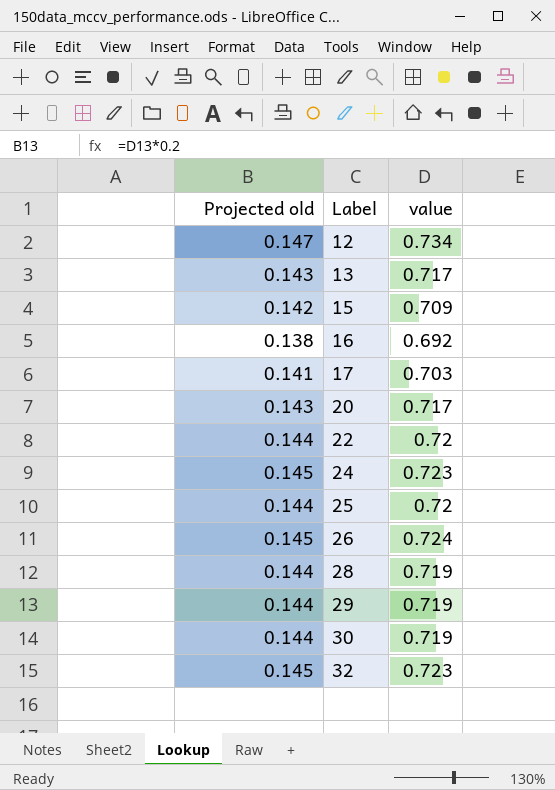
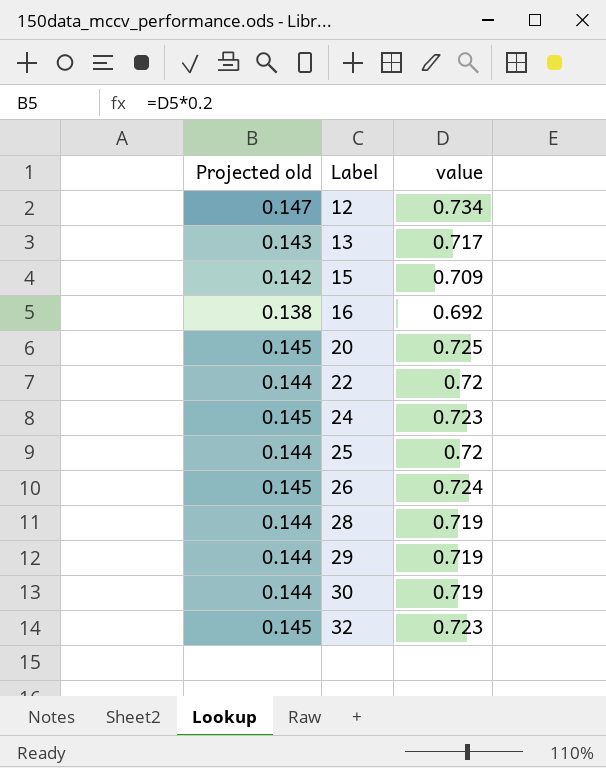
row 17: 0.141 | 0.703 -> none
20 | Projected old: 0.143 -> 0.145
20 | value: 0.717 -> 0.725

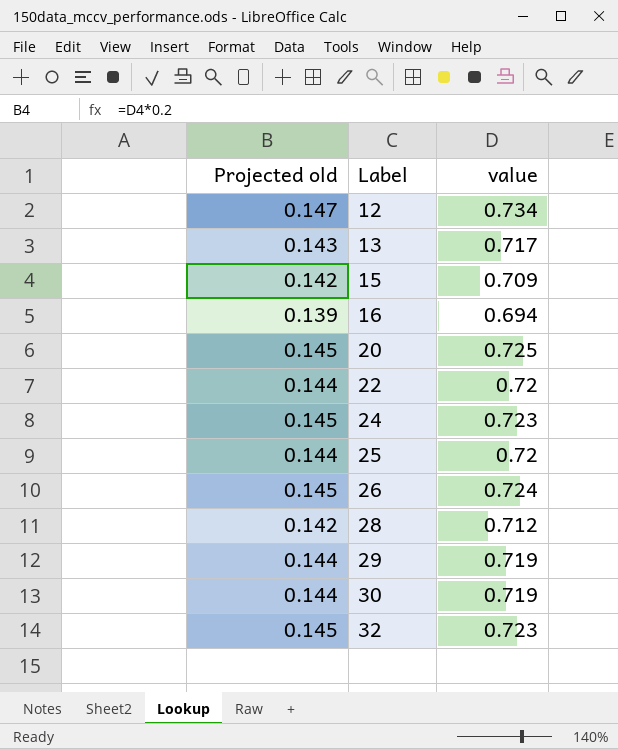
16 | Projected old: 0.138 -> 0.139
16 | value: 0.692 -> 0.694
28 | Projected old: 0.144 -> 0.142
28 | value: 0.719 -> 0.712

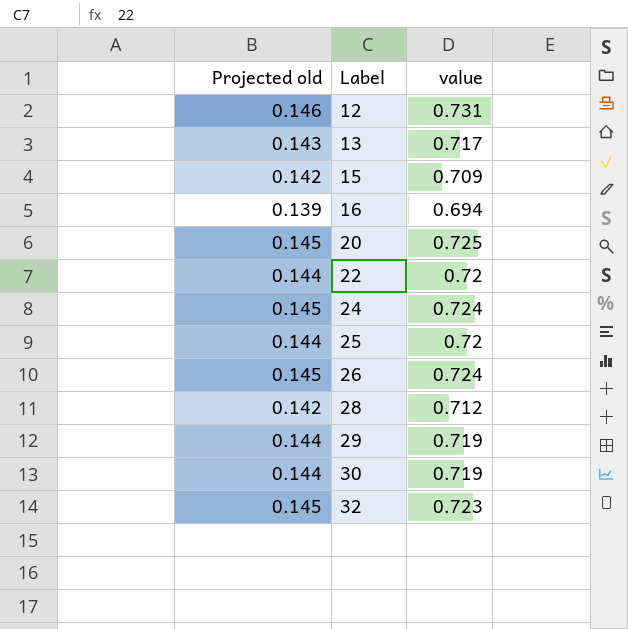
12 | Projected old: 0.147 -> 0.146
12 | value: 0.734 -> 0.731
24 | value: 0.723 -> 0.724

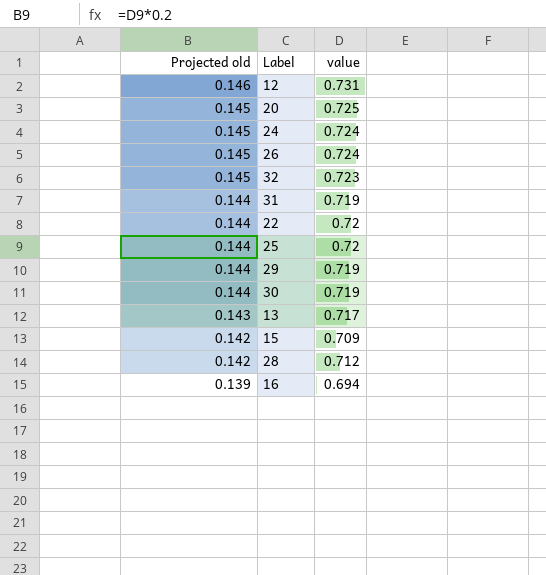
row order: Label ascending -> Projected old descending
row 31: none -> 0.144 | 0.719

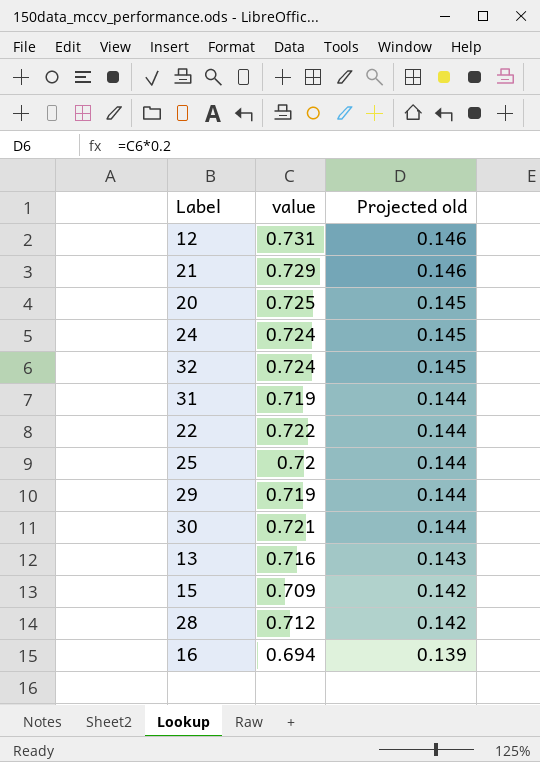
column Projected old | position: 1 -> 3
row 26: 0.145 | 0.724 -> none
row 21: none -> 0.729 | 0.146
32 | value: 0.723 -> 0.724
22 | value: 0.72 -> 0.722
30 | value: 0.719 -> 0.721
13 | value: 0.717 -> 0.716

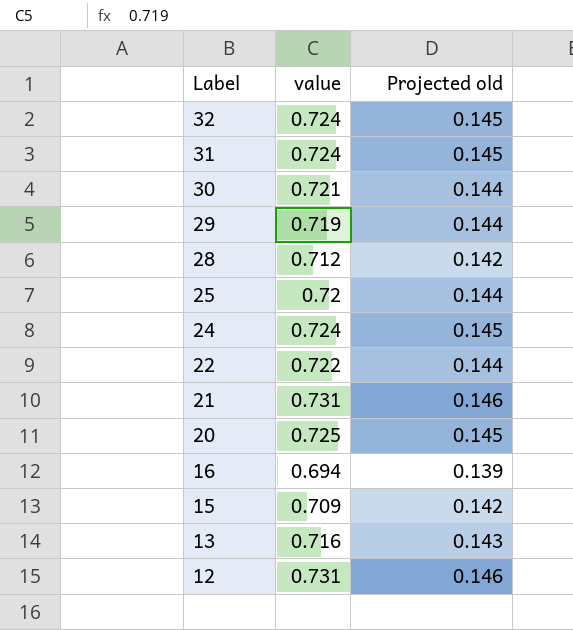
row order: Projected old descending -> Label descending
31 | value: 0.719 -> 0.724
31 | Projected old: 0.144 -> 0.145
21 | value: 0.729 -> 0.731

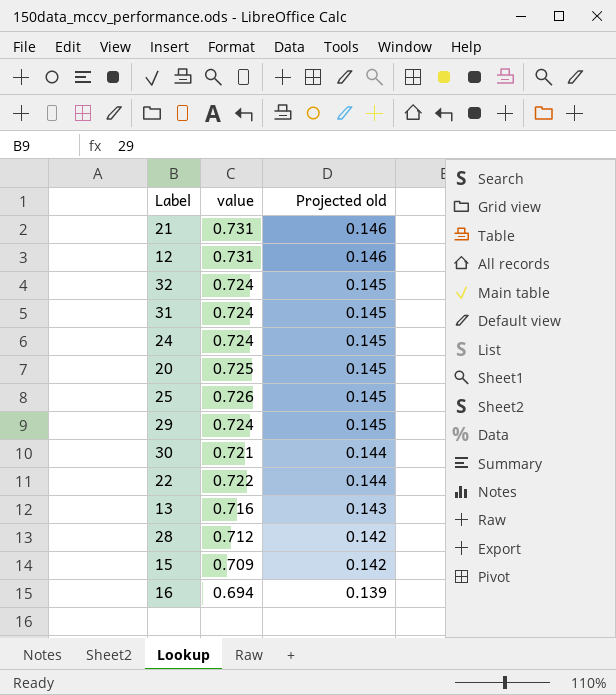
row order: Label descending -> Projected old descending
25 | value: 0.72 -> 0.726
25 | Projected old: 0.144 -> 0.145
29 | value: 0.719 -> 0.724
29 | Projected old: 0.144 -> 0.145

